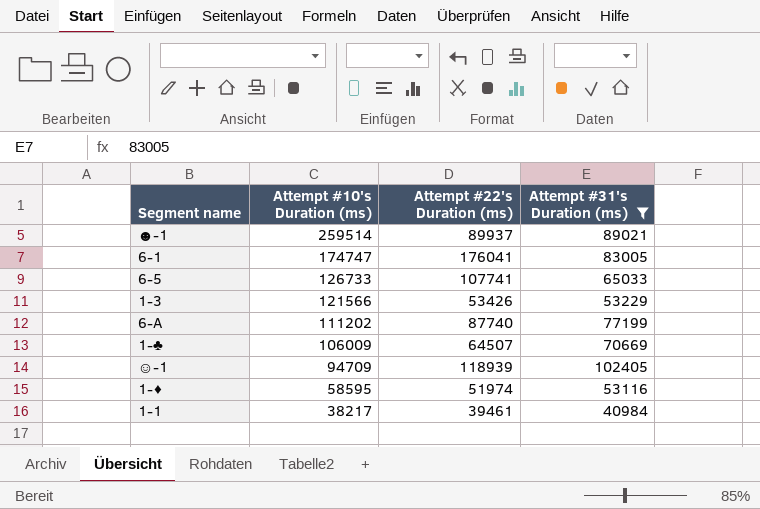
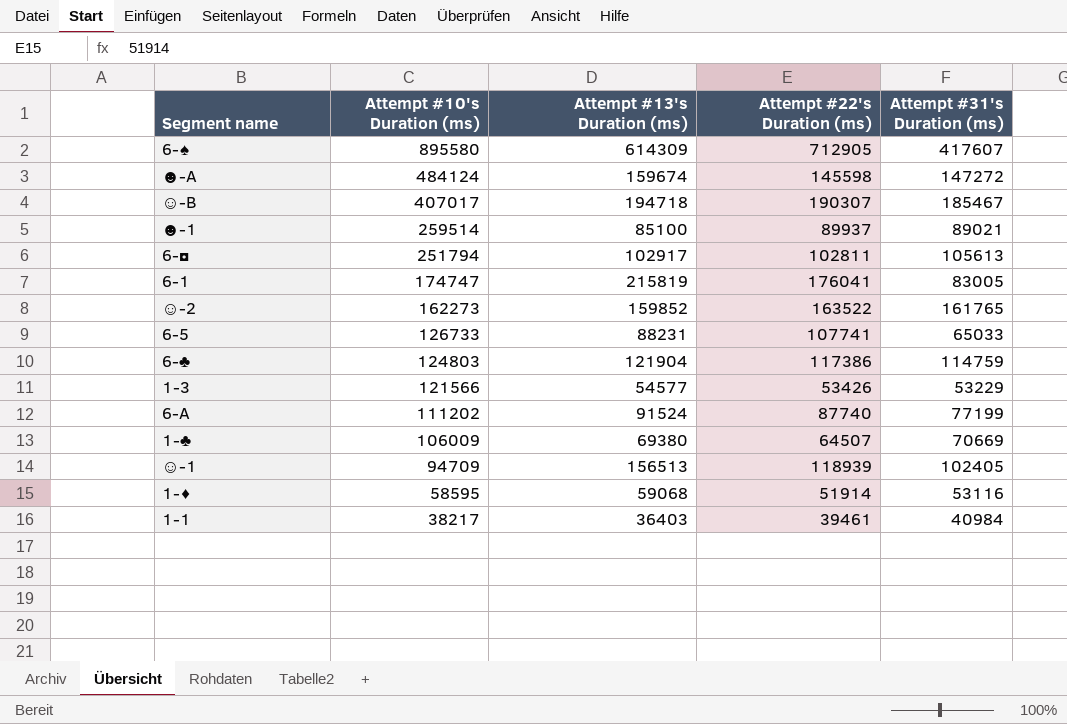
filter: Attempt #31's Duration (ms) <= 102405 -> none
column Attempt #13's Duration (ms) | position: none -> 3
1-♦ | Attempt #22's Duration (ms): 51974 -> 51914

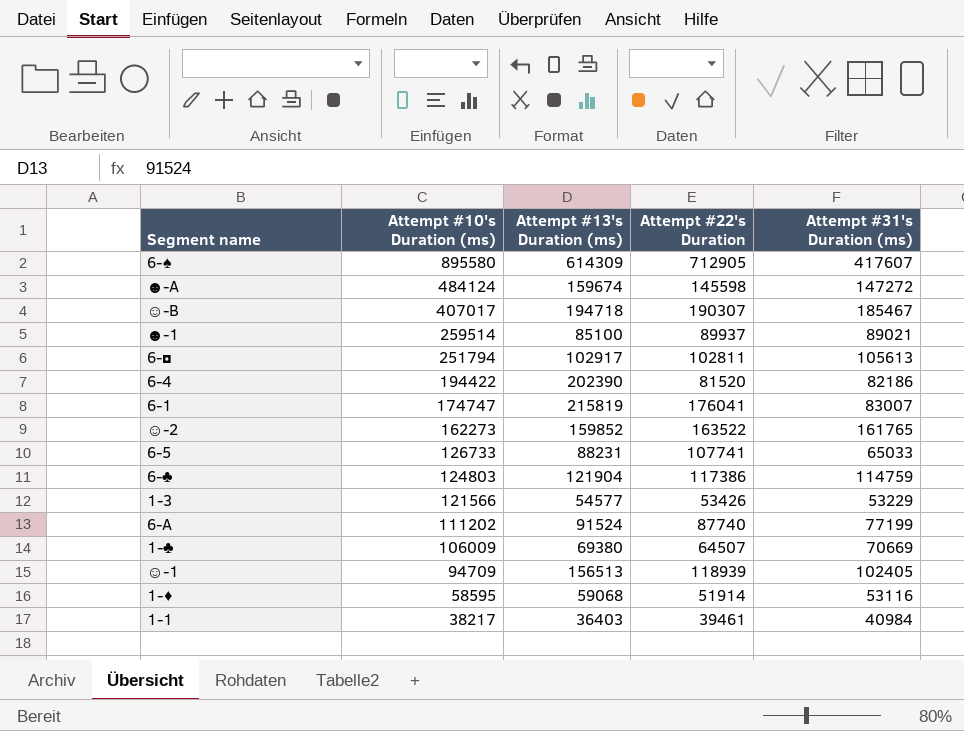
column name: Attempt #22's Duration (ms) -> Attempt #22's Duration
row 6-4: none -> 194422 | 202390 | 81520 | 82186
6-1 | Attempt #31's Duration (ms): 83005 -> 83007

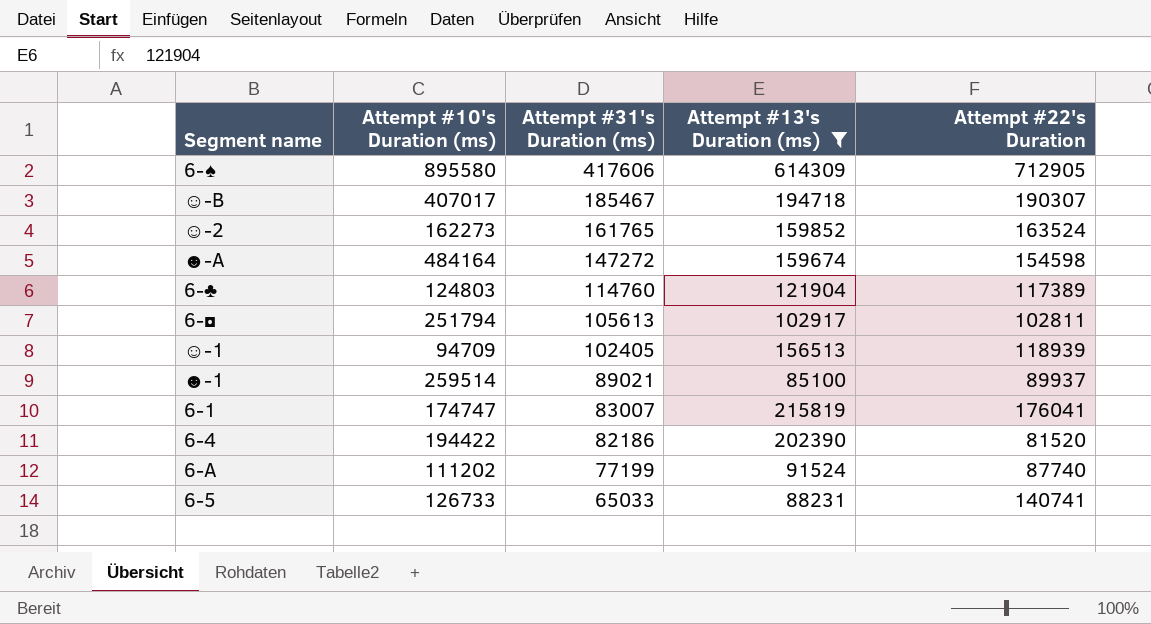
filter: none -> Attempt #13's Duration (ms) >= 85100
row order: Attempt #10's Duration (ms) descending -> Attempt #31's Duration (ms) descending
column Attempt #31's Duration (ms) | position: 5 -> 3
6-♠ | Attempt #31's Duration (ms): 417607 -> 417606
☺-2 | Attempt #22's Duration: 163522 -> 163524
☻-A | Attempt #10's Duration (ms): 484124 -> 484164
☻-A | Attempt #22's Duration: 145598 -> 154598
6-♣ | Attempt #31's Duration (ms): 114759 -> 114760
6-♣ | Attempt #22's Duration: 117386 -> 117389
6-5 | Attempt #22's Duration: 107741 -> 140741

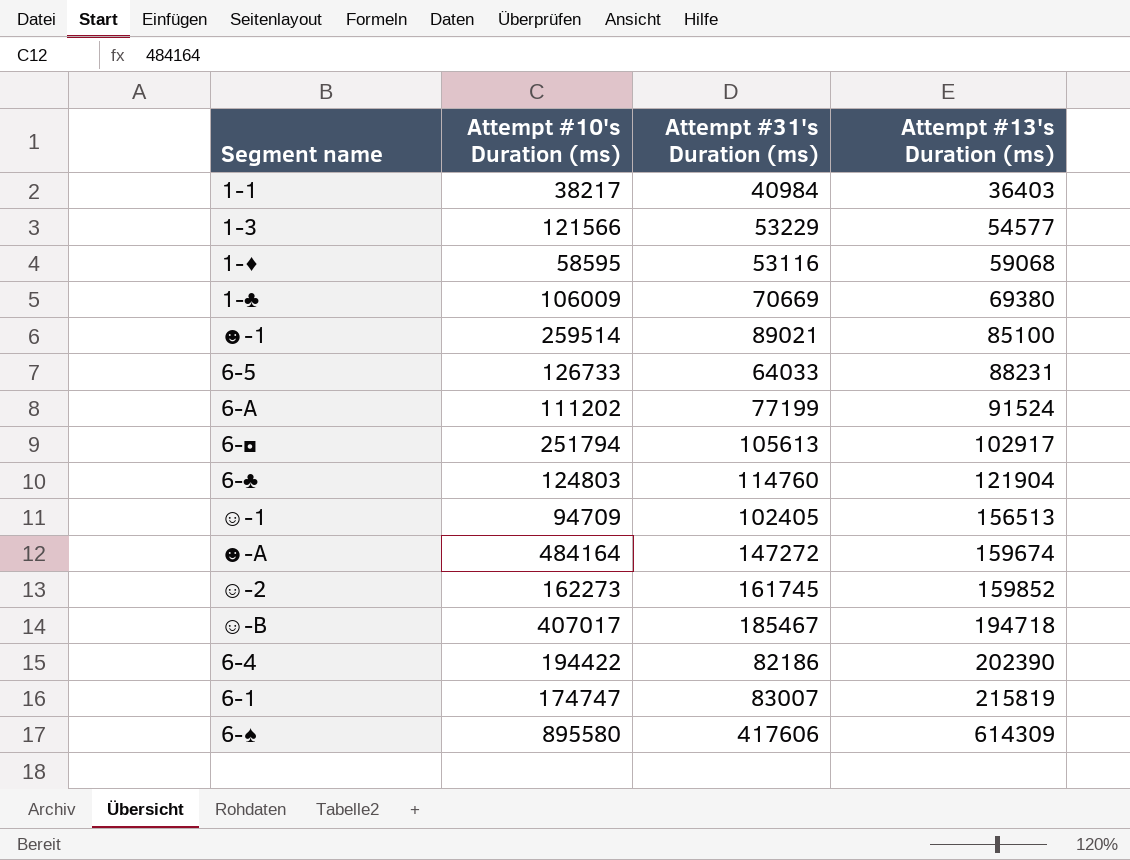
filter: Attempt #13's Duration (ms) >= 85100 -> none
row order: Attempt #31's Duration (ms) descending -> Attempt #13's Duration (ms) ascending
column Attempt #22's Duration | position: 5 -> none
6-5 | Attempt #31's Duration (ms): 65033 -> 64033
☺-2 | Attempt #31's Duration (ms): 161765 -> 161745

